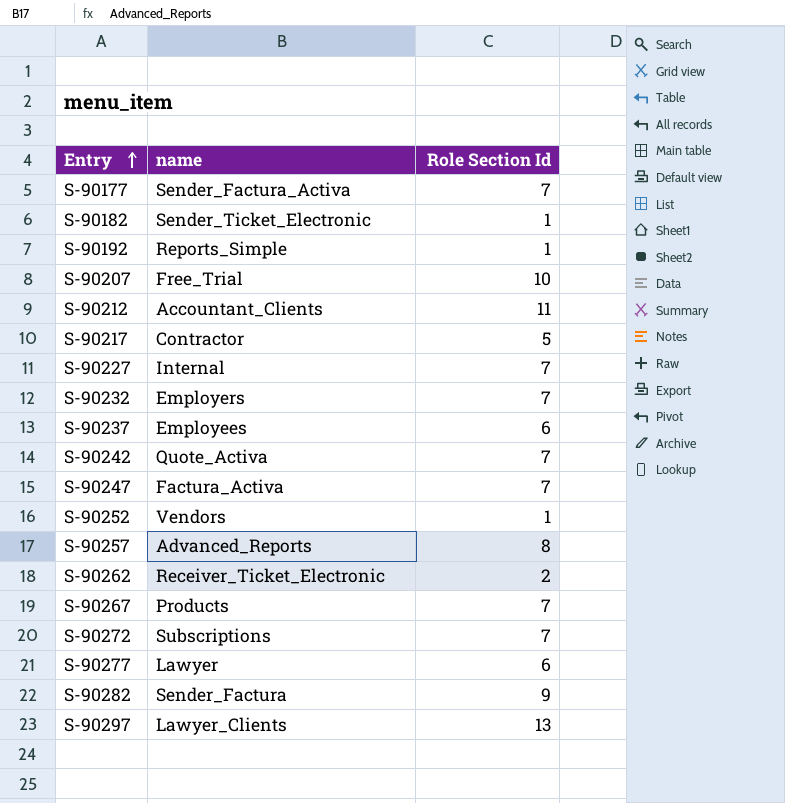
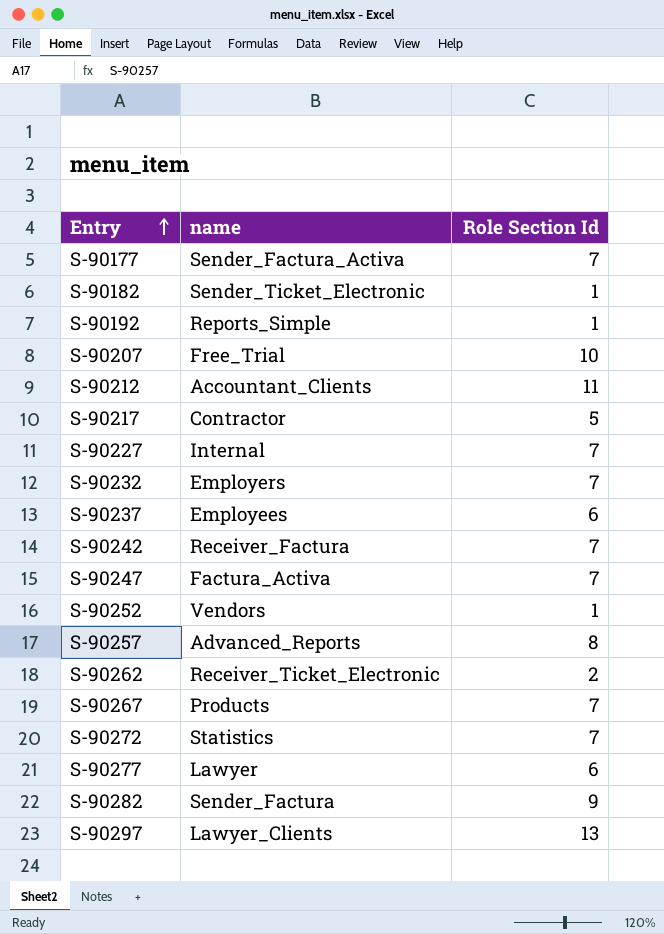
S-90242 | name: Quote_Activa -> Receiver_Factura
S-90272 | name: Subscriptions -> Statistics

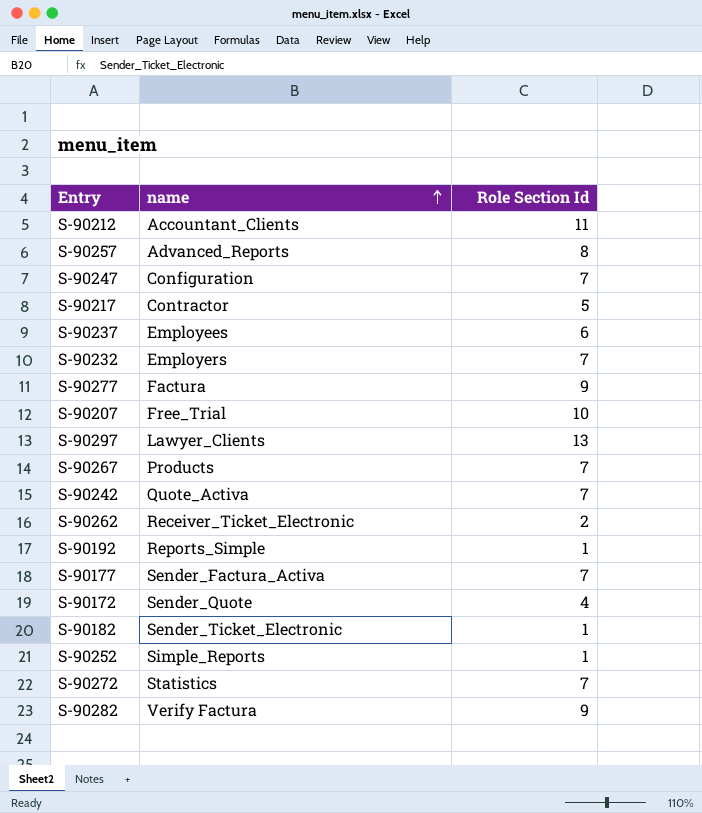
row order: Entry ascending -> name ascending
row S-90227: Internal | 7 -> none
S-90247 | name: Factura_Activa -> Configuration
S-90277 | name: Lawyer -> Factura
S-90277 | Role Section Id: 6 -> 9
S-90242 | name: Receiver_Factura -> Quote_Activa
row S-90172: none -> Sender_Quote | 4
S-90252 | name: Vendors -> Simple_Reports
S-90282 | name: Sender_Factura -> Verify Factura

